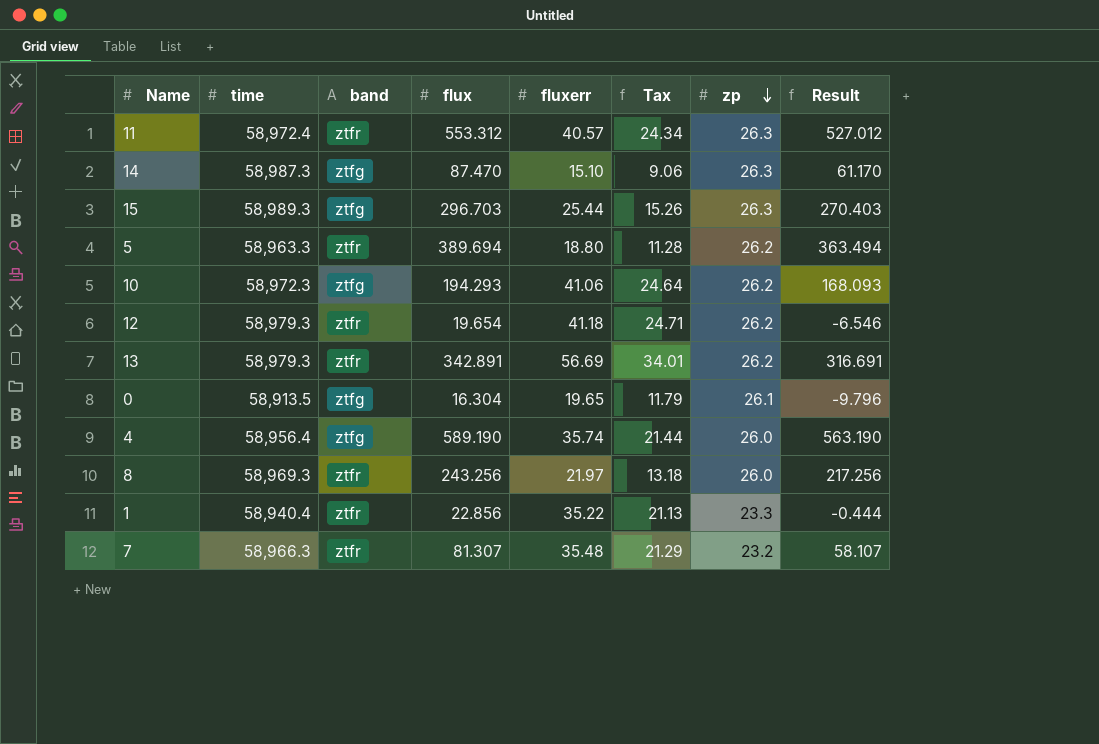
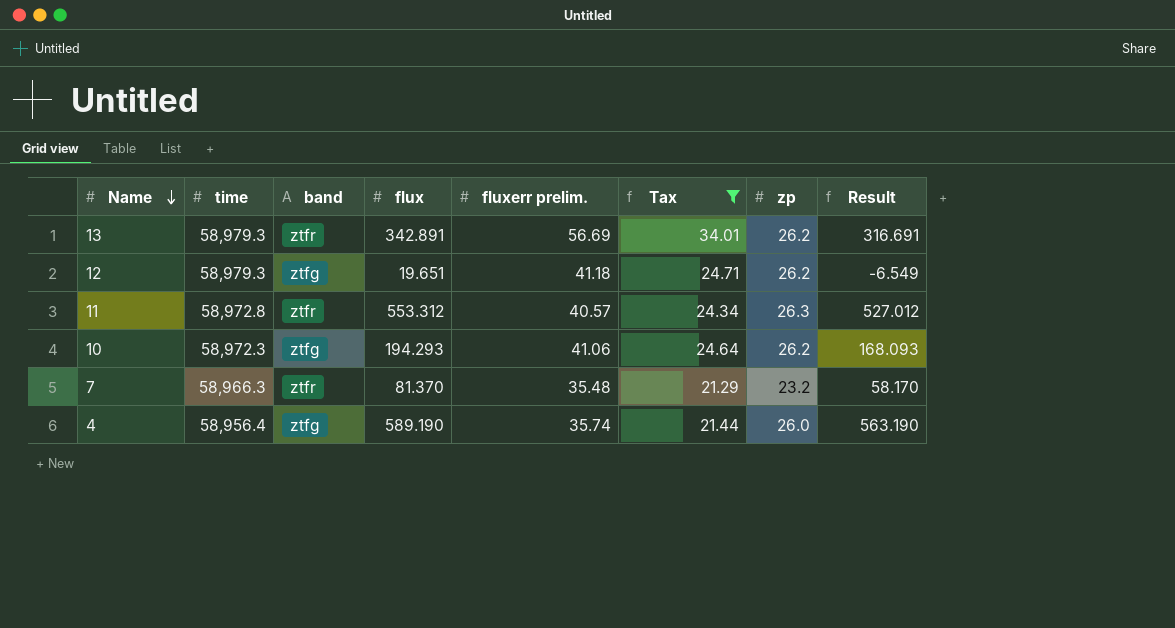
filter: none -> Tax >= 21.29
row order: zp descending -> Name descending
column name: fluxerr -> fluxerr prelim.
12 | band: ztfr -> ztfg
12 | flux: 19.654 -> 19.651
12 | Result: -6.546 -> -6.549
11 | time: 58,972.4 -> 58,972.8
7 | flux: 81.307 -> 81.370
7 | Result: 58.107 -> 58.170

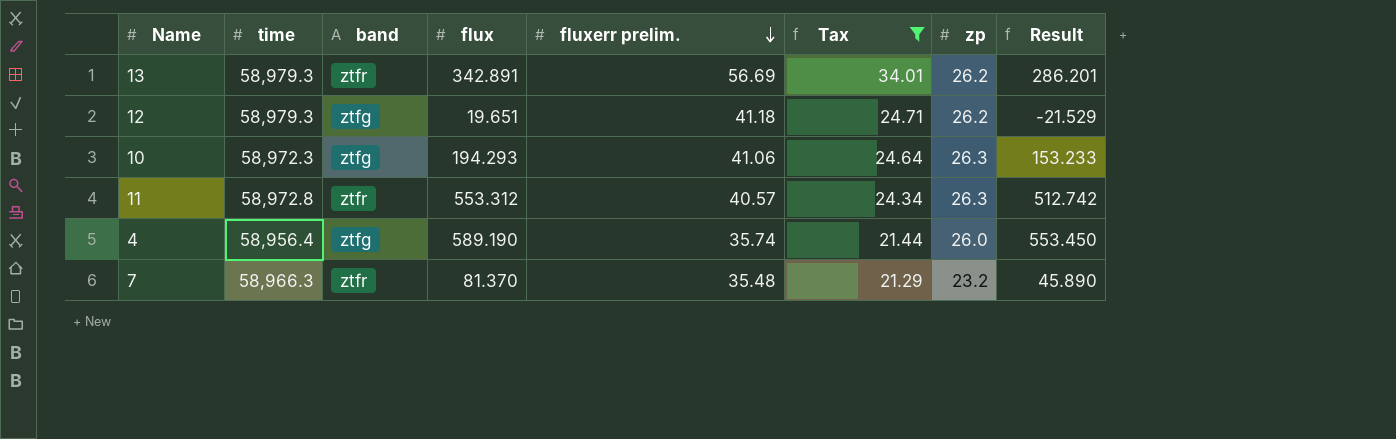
row order: Name descending -> fluxerr prelim. descending
column Result | formula: [flux] - [zp] -> [flux] - [fluxerr prelim.]
10 | zp: 26.2 -> 26.3

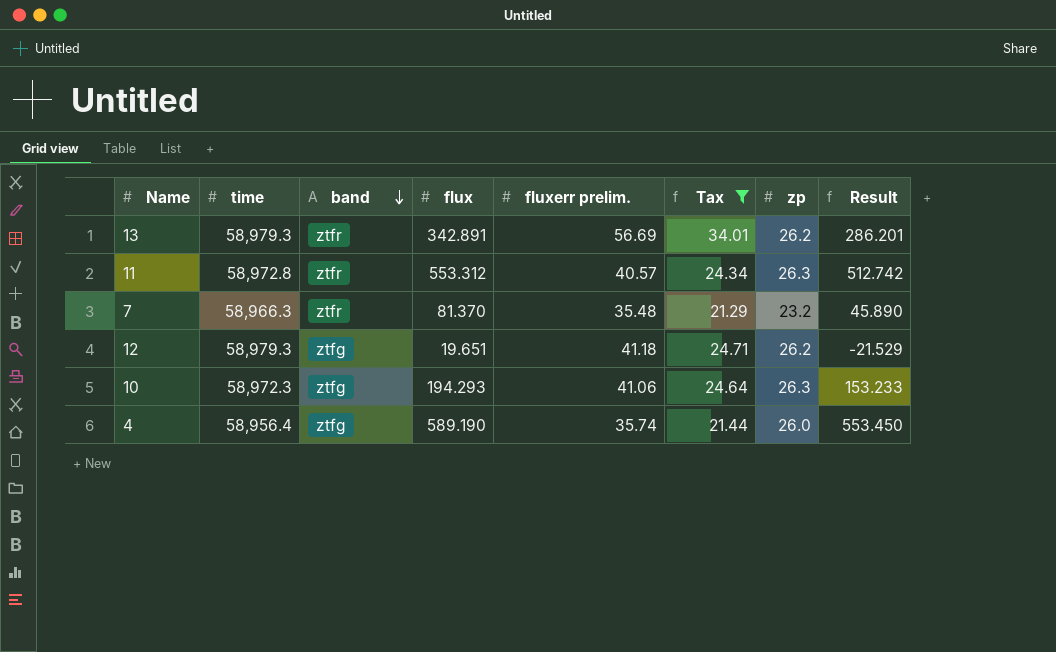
row order: fluxerr prelim. descending -> band descending

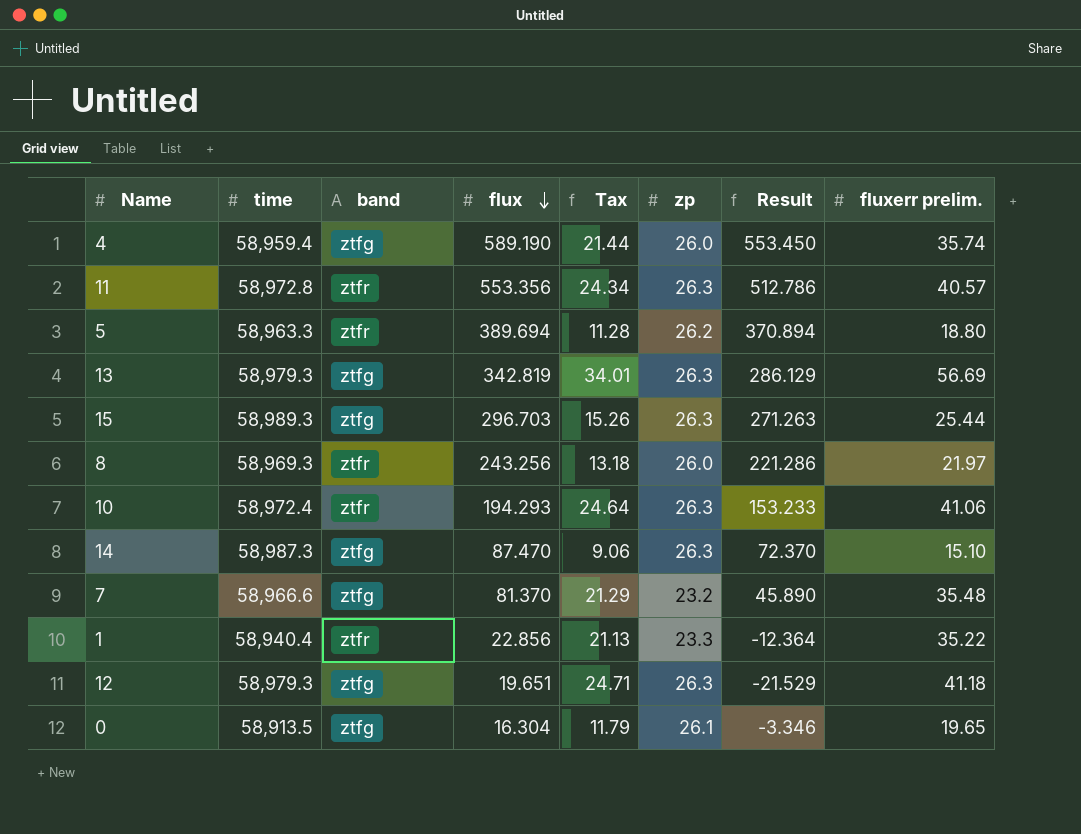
filter: Tax >= 21.29 -> none
row order: band descending -> flux descending
column fluxerr prelim. | position: 5 -> 8
4 | time: 58,956.4 -> 58,959.4
11 | flux: 553.312 -> 553.356
11 | Result: 512.742 -> 512.786
13 | band: ztfr -> ztfg
13 | flux: 342.891 -> 342.819
13 | zp: 26.2 -> 26.3
13 | Result: 286.201 -> 286.129
10 | time: 58,972.3 -> 58,972.4
10 | band: ztfg -> ztfr
7 | time: 58,966.3 -> 58,966.6
7 | band: ztfr -> ztfg
12 | zp: 26.2 -> 26.3

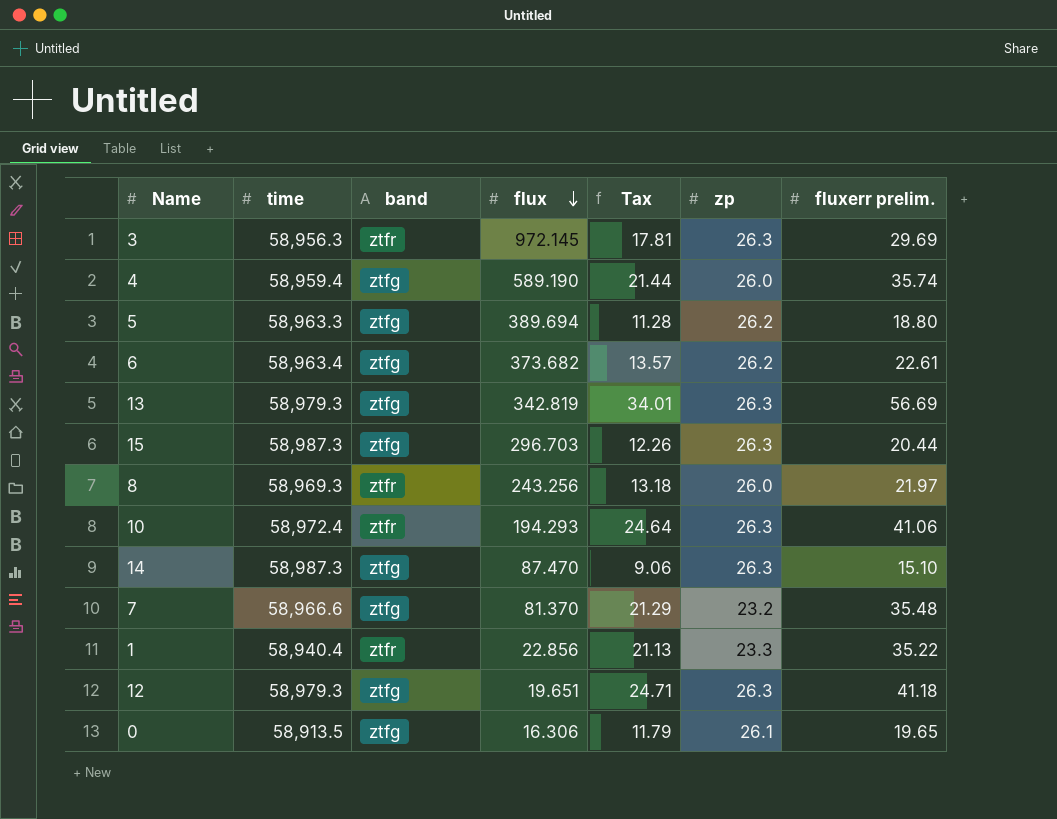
column Result | formula: [flux] - [fluxerr prelim.] -> none
row 11: 58,972.8 | ztfr | 553.356 | 24.34 | 26.3 | 512.786 | 40.57 -> none
row 3: none -> 58,956.3 | ztfr | 972.145 | 17.81 | 26.3 | 29.69
5 | band: ztfr -> ztfg
row 6: none -> 58,963.4 | ztfg | 373.682 | 13.57 | 26.2 | 22.61
15 | time: 58,989.3 -> 58,987.3
15 | Tax: 15.26 -> 12.26
15 | fluxerr prelim.: 25.44 -> 20.44
0 | flux: 16.304 -> 16.306

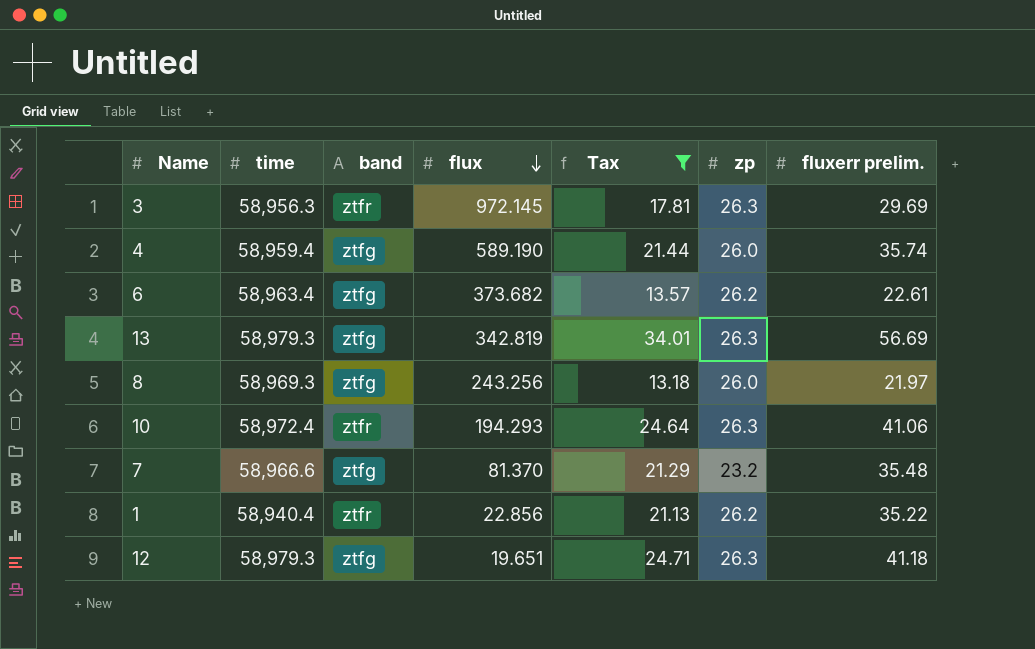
filter: none -> Tax >= 13.18
8 | band: ztfr -> ztfg
1 | zp: 23.3 -> 26.2

